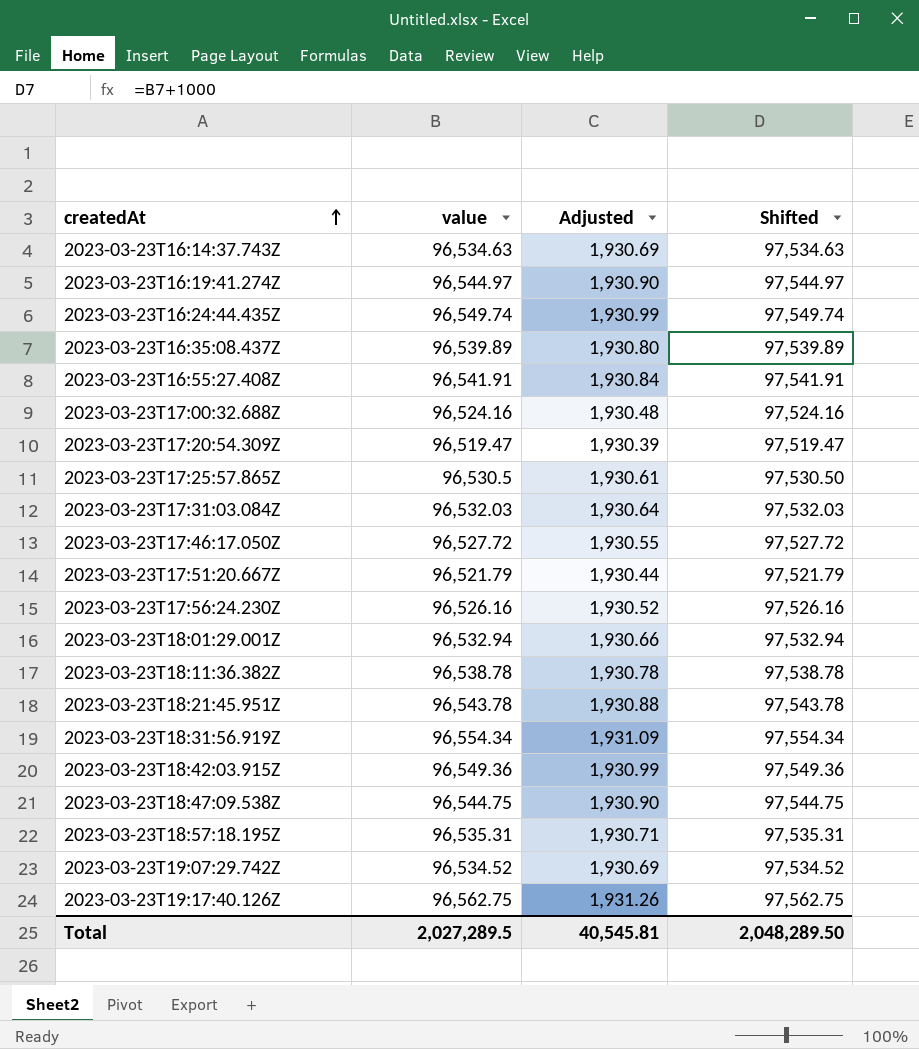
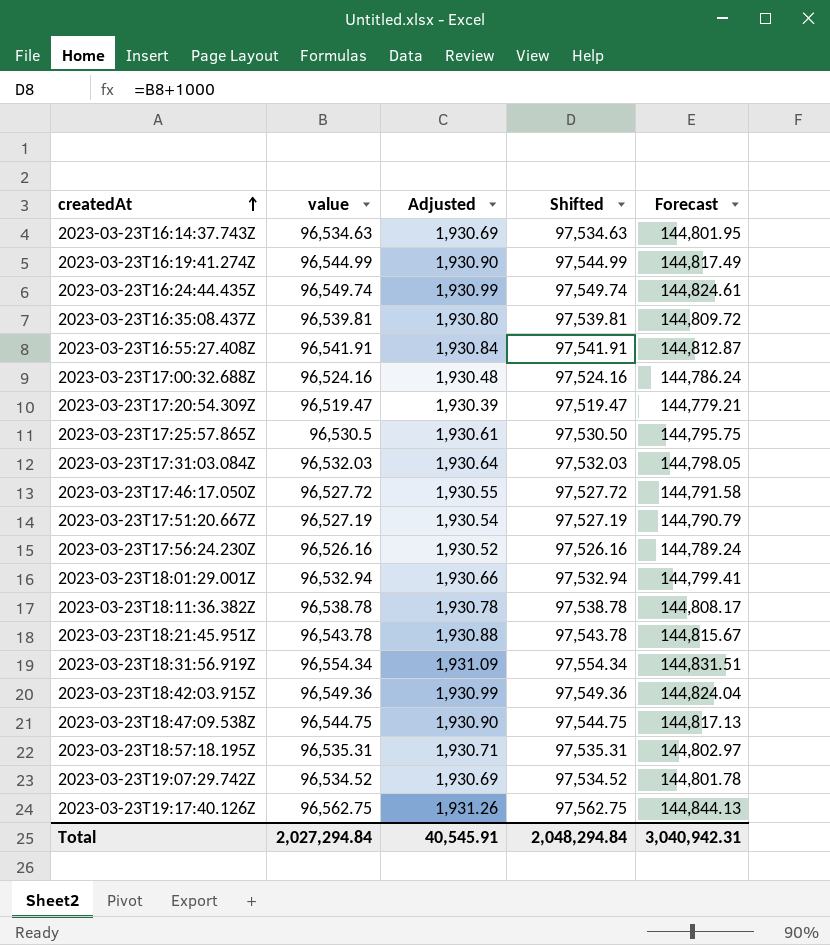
column Forecast | formula: none -> [value] * 1.5
2023-03-23T16:19:41.274Z | value: 96,544.97 -> 96,544.99
2023-03-23T16:19:41.274Z | Shifted: 97,544.97 -> 97,544.99
2023-03-23T16:35:08.437Z | value: 96,539.89 -> 96,539.81
2023-03-23T16:35:08.437Z | Shifted: 97,539.89 -> 97,539.81
2023-03-23T17:51:20.667Z | value: 96,521.79 -> 96,527.19
2023-03-23T17:51:20.667Z | Adjusted: 1,930.44 -> 1,930.54
2023-03-23T17:51:20.667Z | Shifted: 97,521.79 -> 97,527.19
Total | value: 2,027,289.5 -> 2,027,294.84
Total | Adjusted: 40,545.81 -> 40,545.91
Total | Shifted: 2,048,289.50 -> 2,048,294.84

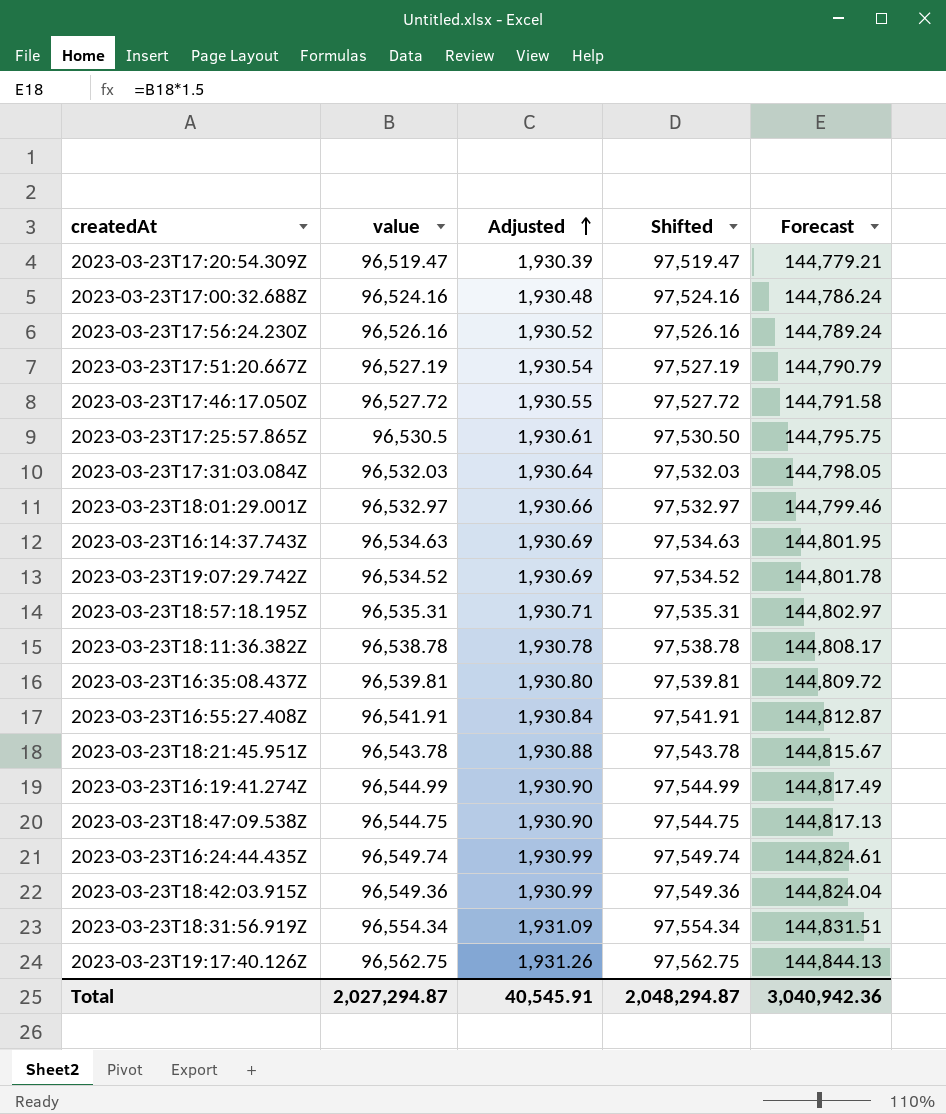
row order: createdAt ascending -> Adjusted ascending
2023-03-23T18:01:29.001Z | value: 96,532.94 -> 96,532.97
2023-03-23T18:01:29.001Z | Shifted: 97,532.94 -> 97,532.97
2023-03-23T18:01:29.001Z | Forecast: 144,799.41 -> 144,799.46
Total | value: 2,027,294.84 -> 2,027,294.87
Total | Shifted: 2,048,294.84 -> 2,048,294.87
Total | Forecast: 3,040,942.31 -> 3,040,942.36

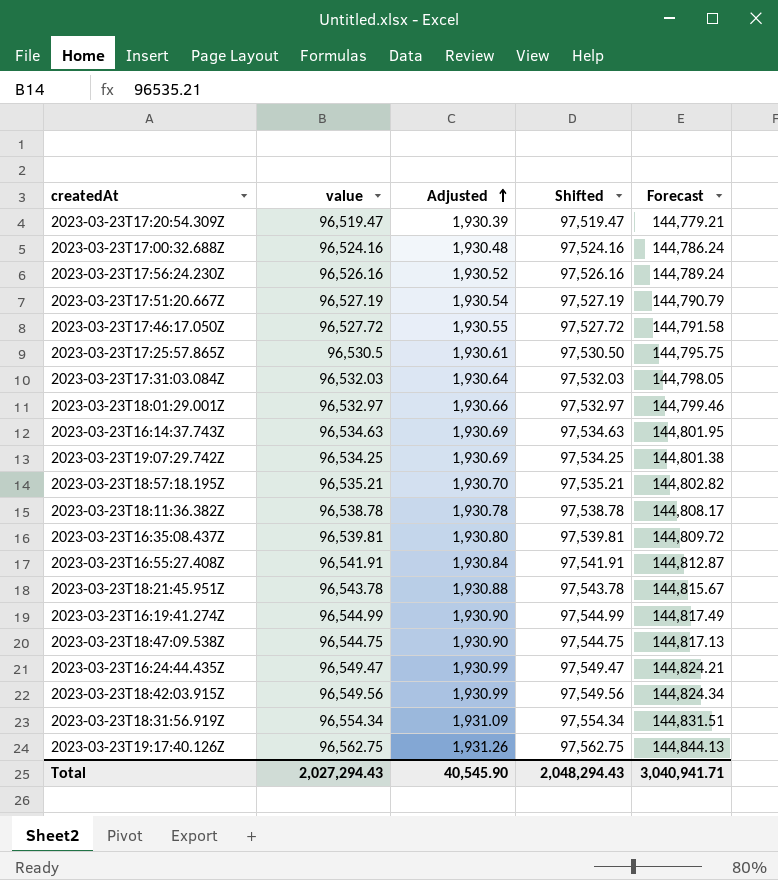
2023-03-23T19:07:29.742Z | value: 96,534.52 -> 96,534.25
2023-03-23T19:07:29.742Z | Shifted: 97,534.52 -> 97,534.25
2023-03-23T19:07:29.742Z | Forecast: 144,801.78 -> 144,801.38
2023-03-23T18:57:18.195Z | value: 96,535.31 -> 96,535.21
2023-03-23T18:57:18.195Z | Adjusted: 1,930.71 -> 1,930.70
2023-03-23T18:57:18.195Z | Shifted: 97,535.31 -> 97,535.21
2023-03-23T18:57:18.195Z | Forecast: 144,802.97 -> 144,802.82
2023-03-23T16:24:44.435Z | value: 96,549.74 -> 96,549.47
2023-03-23T16:24:44.435Z | Shifted: 97,549.74 -> 97,549.47
2023-03-23T16:24:44.435Z | Forecast: 144,824.61 -> 144,824.21
2023-03-23T18:42:03.915Z | value: 96,549.36 -> 96,549.56
2023-03-23T18:42:03.915Z | Shifted: 97,549.36 -> 97,549.56
2023-03-23T18:42:03.915Z | Forecast: 144,824.04 -> 144,824.34
Total | value: 2,027,294.87 -> 2,027,294.43
Total | Adjusted: 40,545.91 -> 40,545.90
Total | Shifted: 2,048,294.87 -> 2,048,294.43
Total | Forecast: 3,040,942.36 -> 3,040,941.71

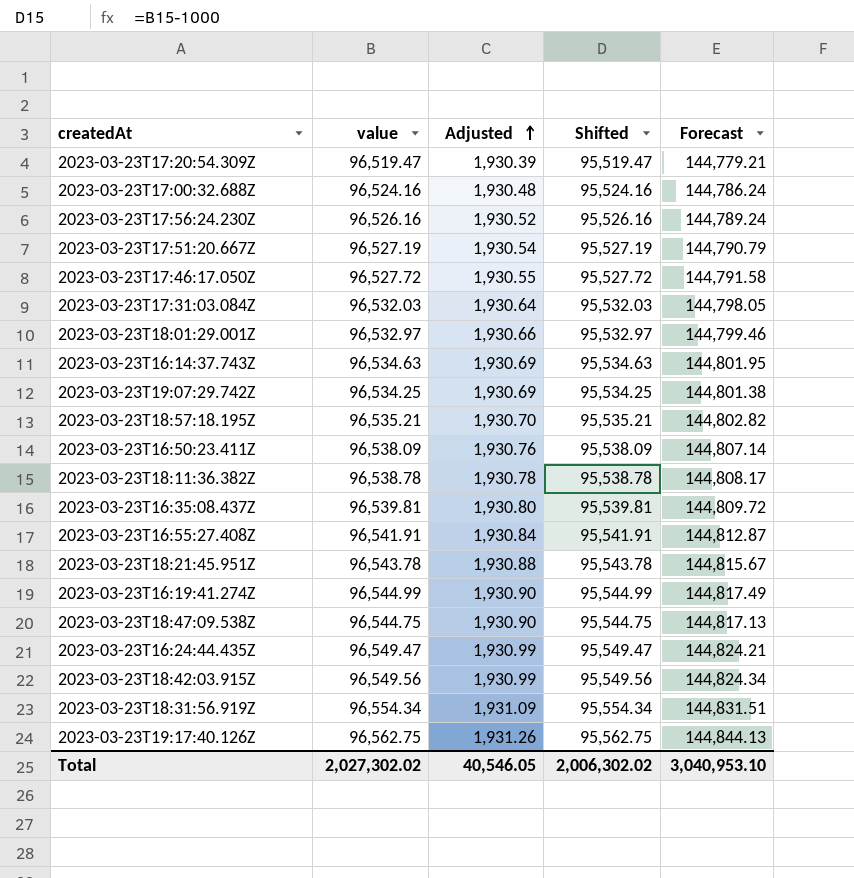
column Shifted | formula: [value] + 1000 -> [value] - 1000
row 2023-03-23T17:25:57.865Z: 96,530.5 | 1,930.61 | 97,530.50 | 144,795.75 -> none
row 2023-03-23T16:50:23.411Z: none -> 96,538.09 | 1,930.76 | 95,538.09 | 144,807.14
Total | value: 2,027,294.43 -> 2,027,302.02
Total | Adjusted: 40,545.90 -> 40,546.05
Total | Shifted: 2,048,294.43 -> 2,006,302.02
Total | Forecast: 3,040,941.71 -> 3,040,953.10

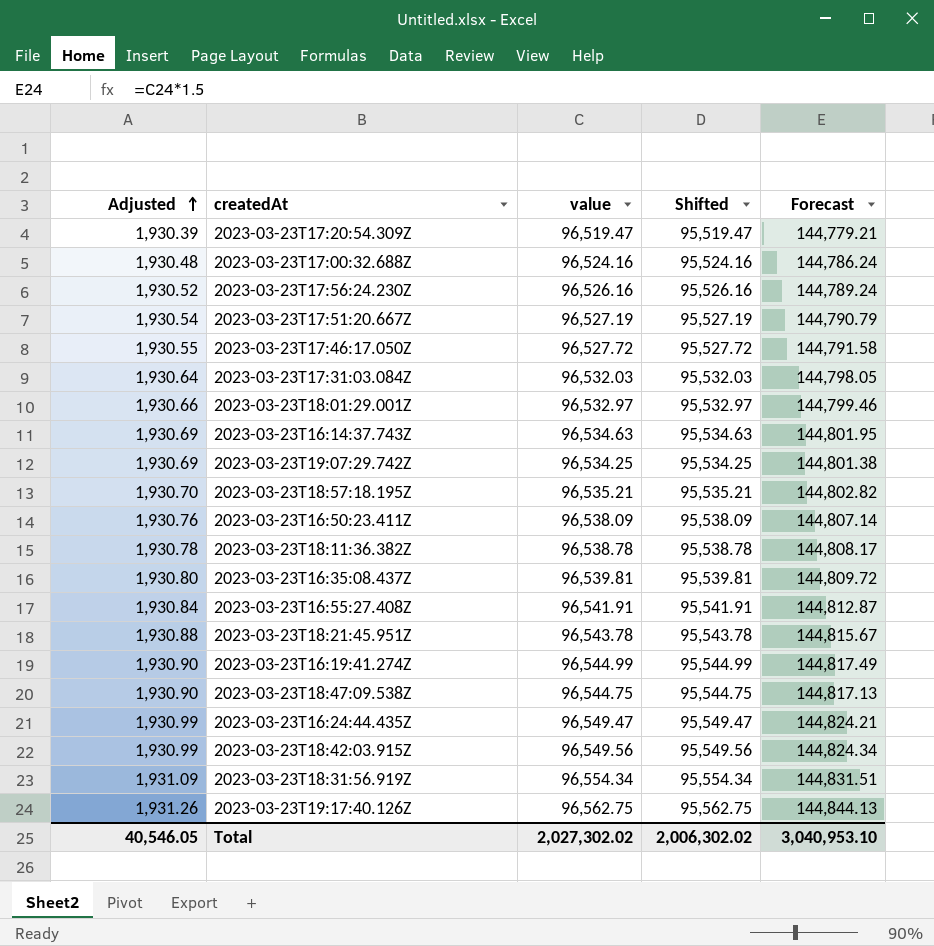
column Adjusted | position: 3 -> 1

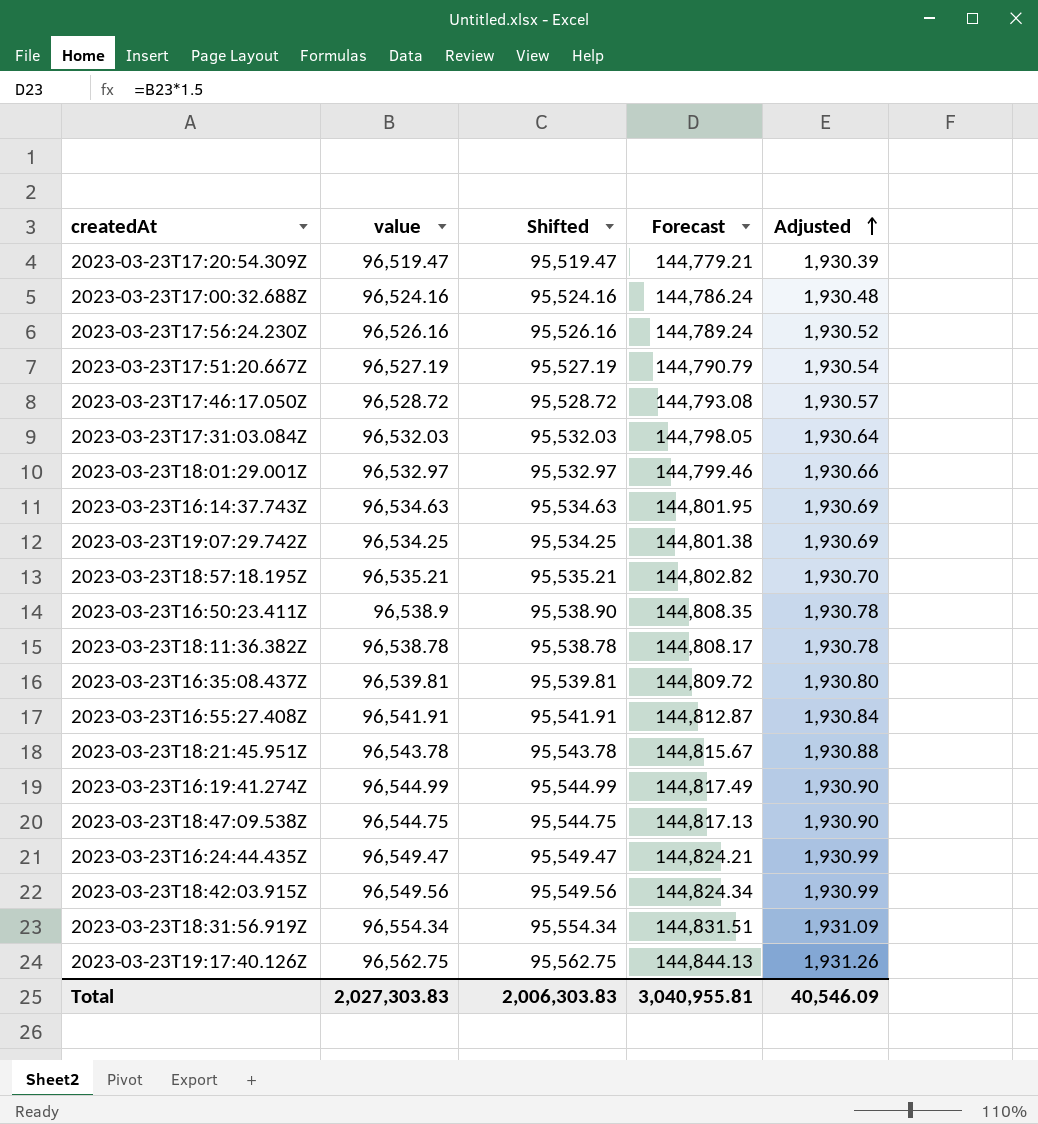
column Adjusted | position: 1 -> 5
2023-03-23T17:46:17.050Z | value: 96,527.72 -> 96,528.72
2023-03-23T17:46:17.050Z | Shifted: 95,527.72 -> 95,528.72
2023-03-23T17:46:17.050Z | Forecast: 144,791.58 -> 144,793.08
2023-03-23T17:46:17.050Z | Adjusted: 1,930.55 -> 1,930.57
2023-03-23T16:50:23.411Z | value: 96,538.09 -> 96,538.9
2023-03-23T16:50:23.411Z | Shifted: 95,538.09 -> 95,538.90
2023-03-23T16:50:23.411Z | Forecast: 144,807.14 -> 144,808.35
2023-03-23T16:50:23.411Z | Adjusted: 1,930.76 -> 1,930.78
Total | value: 2,027,302.02 -> 2,027,303.83
Total | Shifted: 2,006,302.02 -> 2,006,303.83
Total | Forecast: 3,040,953.10 -> 3,040,955.81
Total | Adjusted: 40,546.05 -> 40,546.09

